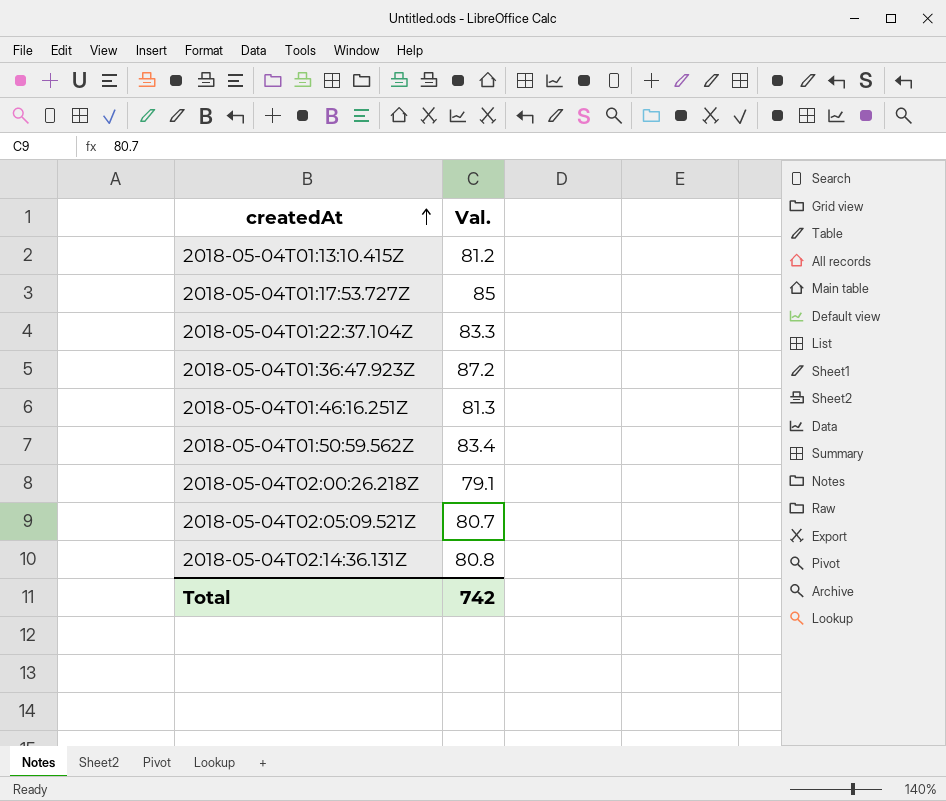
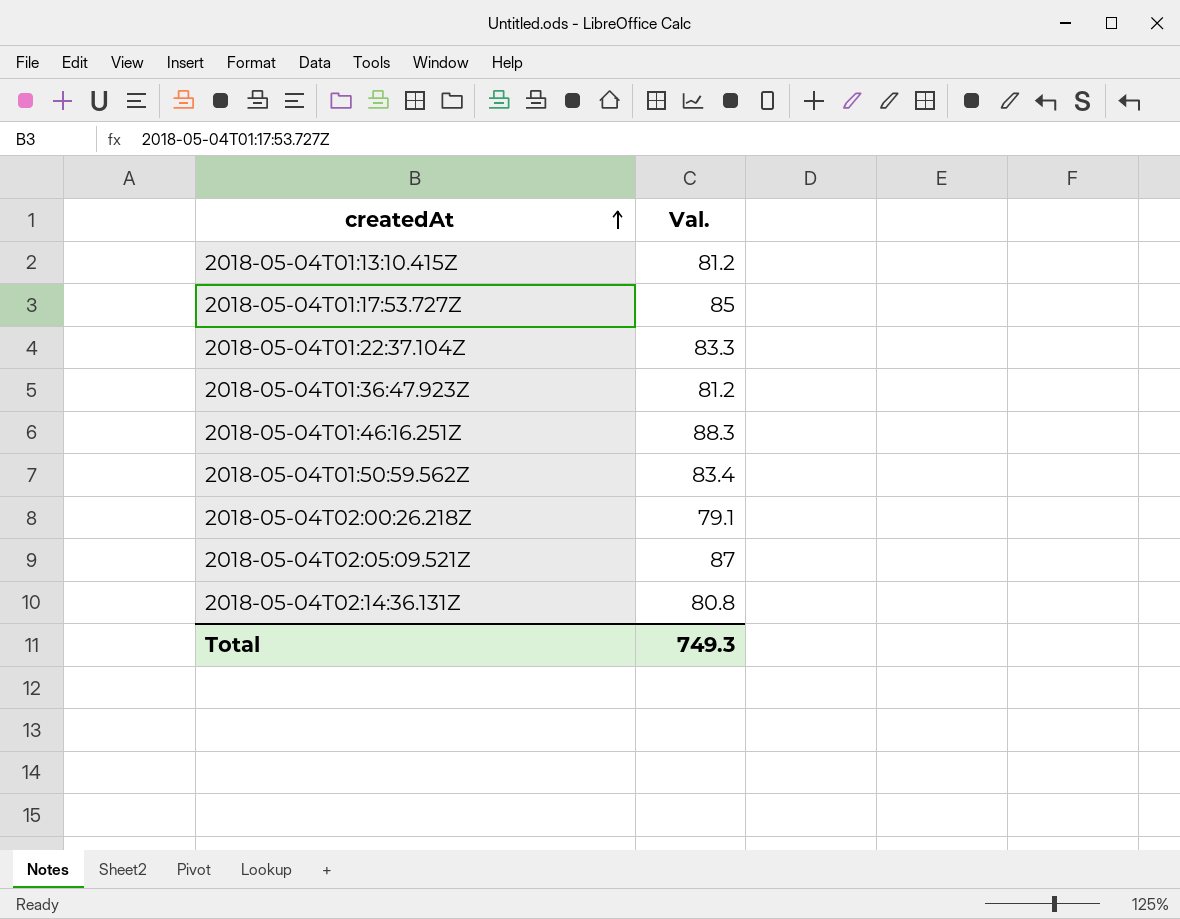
2018-05-04T01:36:47.923Z | Val.: 87.2 -> 81.2
2018-05-04T01:46:16.251Z | Val.: 81.3 -> 88.3
2018-05-04T02:05:09.521Z | Val.: 80.7 -> 87
Total | Val.: 742 -> 749.3

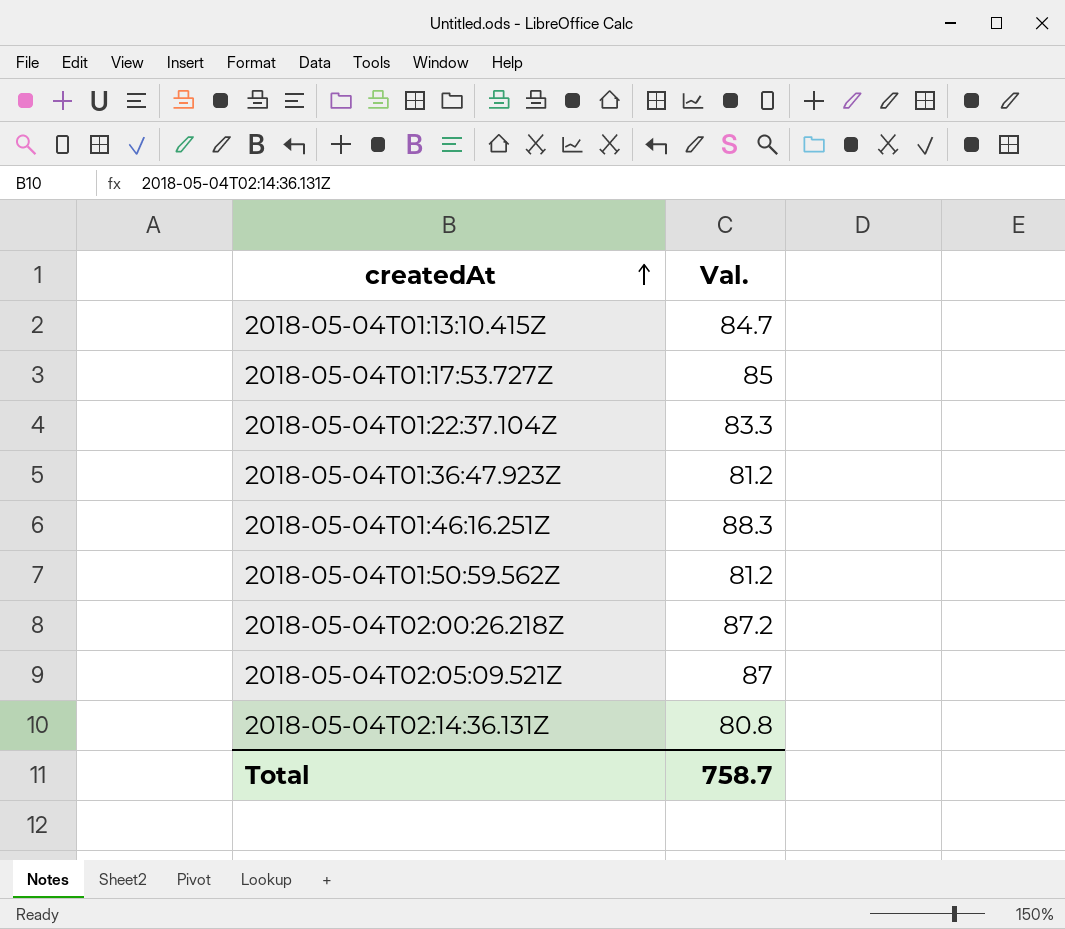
2018-05-04T01:13:10.415Z | Val.: 81.2 -> 84.7
2018-05-04T01:50:59.562Z | Val.: 83.4 -> 81.2
2018-05-04T02:00:26.218Z | Val.: 79.1 -> 87.2
Total | Val.: 749.3 -> 758.7

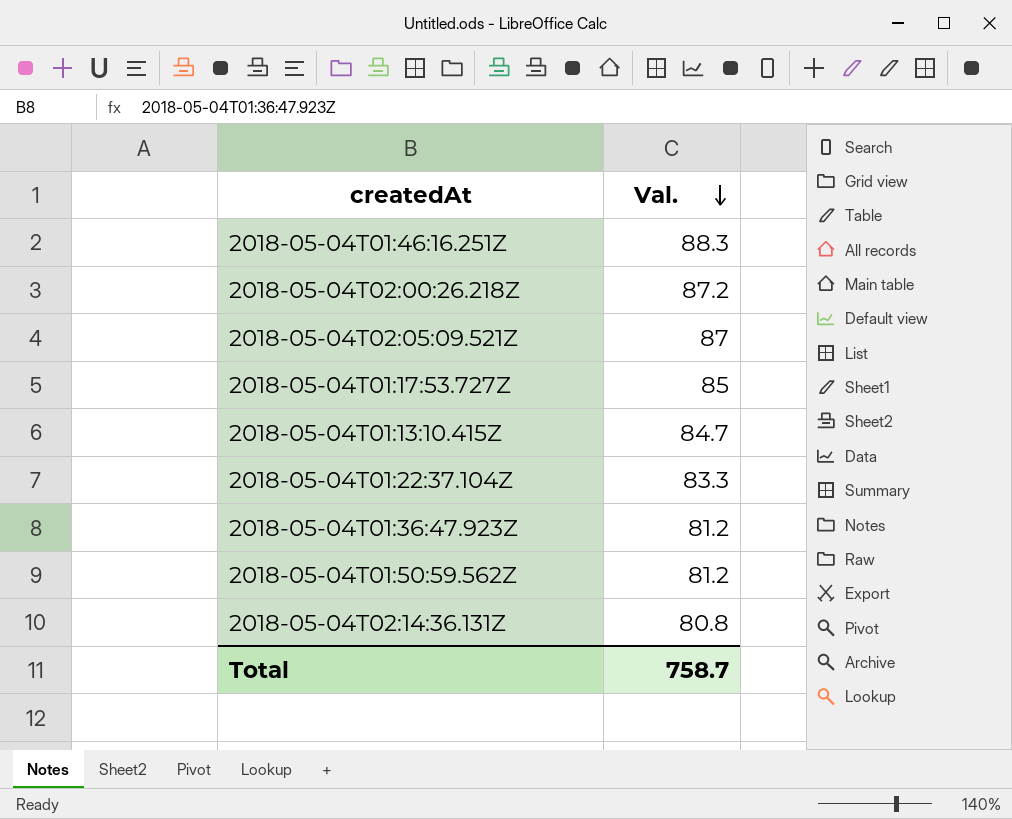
row order: createdAt ascending -> Val. descending

